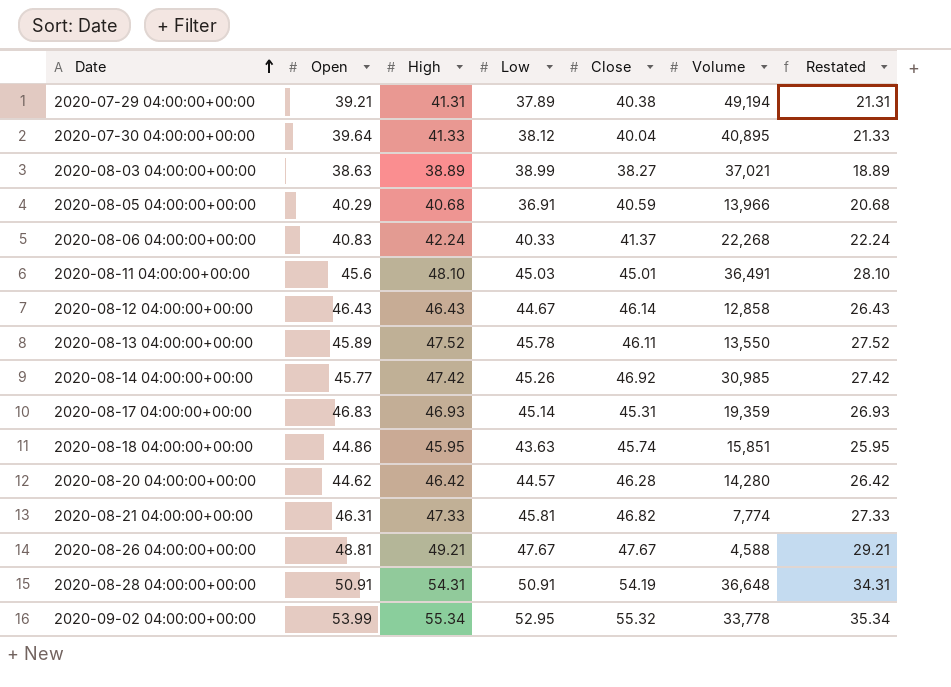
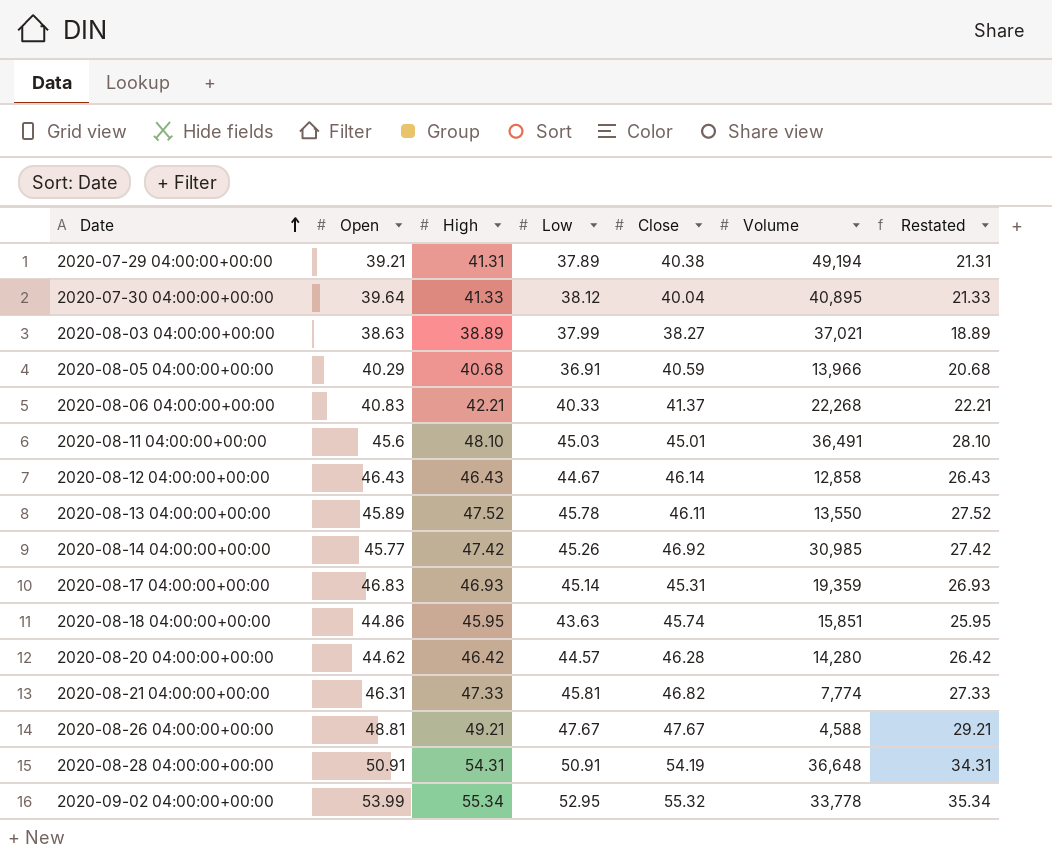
2020-08-03 04:00:00+00:00 | Low: 38.99 -> 37.99
2020-08-06 04:00:00+00:00 | High: 42.24 -> 42.21
2020-08-06 04:00:00+00:00 | Restated: 22.24 -> 22.21

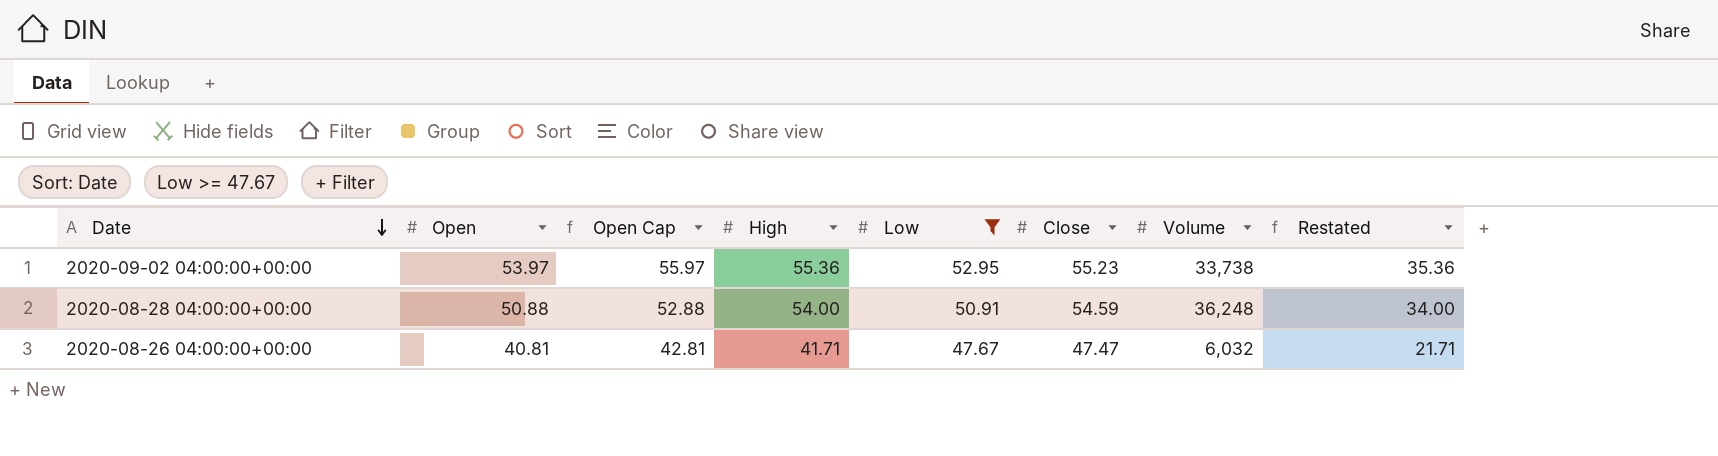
filter: none -> Low >= 47.67
row order: Date ascending -> Date descending
column Open Cap | formula: none -> [Open] + 2
2020-09-02 04:00:00+00:00 | Open: 53.99 -> 53.97
2020-09-02 04:00:00+00:00 | High: 55.34 -> 55.36
2020-09-02 04:00:00+00:00 | Close: 55.32 -> 55.23
2020-09-02 04:00:00+00:00 | Volume: 33,778 -> 33,738
2020-09-02 04:00:00+00:00 | Restated: 35.34 -> 35.36
2020-08-28 04:00:00+00:00 | Open: 50.91 -> 50.88
2020-08-28 04:00:00+00:00 | High: 54.31 -> 54.00
2020-08-28 04:00:00+00:00 | Close: 54.19 -> 54.59
2020-08-28 04:00:00+00:00 | Volume: 36,648 -> 36,248
2020-08-28 04:00:00+00:00 | Restated: 34.31 -> 34.00
2020-08-26 04:00:00+00:00 | Open: 48.81 -> 40.81
2020-08-26 04:00:00+00:00 | High: 49.21 -> 41.71
2020-08-26 04:00:00+00:00 | Close: 47.67 -> 47.47
2020-08-26 04:00:00+00:00 | Volume: 4,588 -> 6,032
2020-08-26 04:00:00+00:00 | Restated: 29.21 -> 21.71

